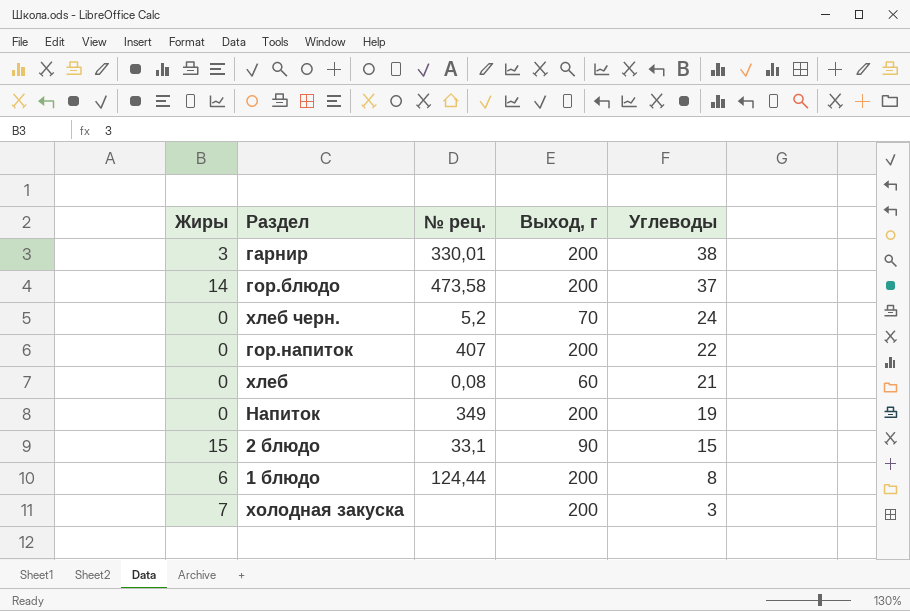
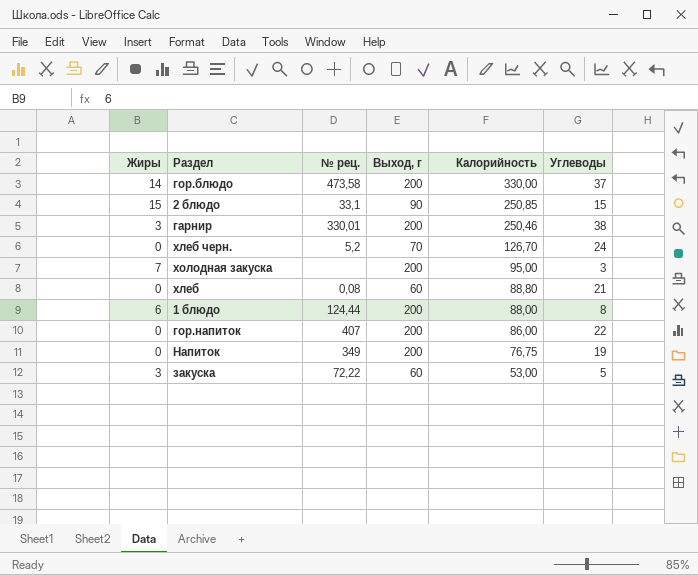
row order: Углеводы descending -> Калорийность descending
column Калорийность | position: none -> 5
row закуска: none -> 3 | 72,22 | 60 | 53,00 | 5

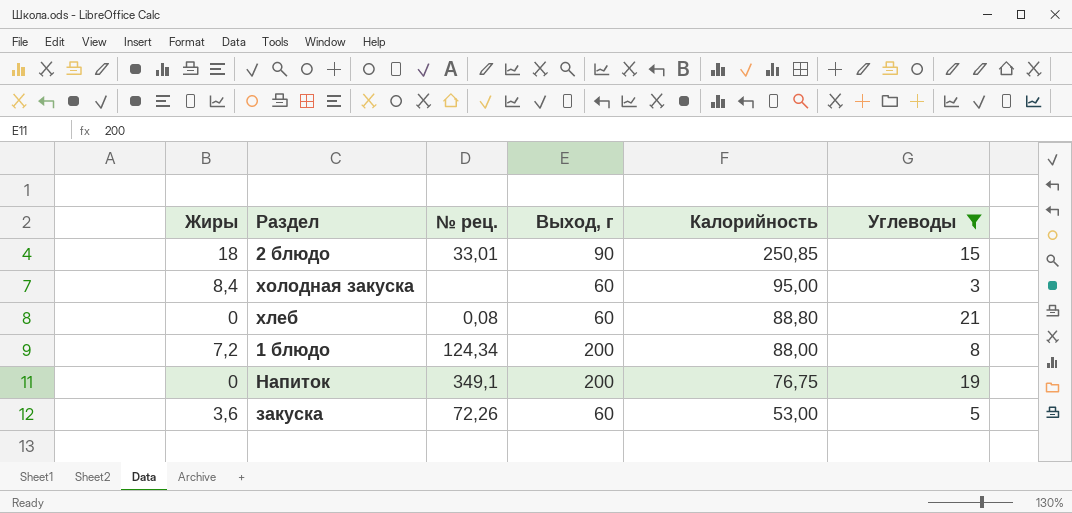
filter: none -> Углеводы <= 21
2 блюдо | Жиры: 15 -> 18
2 блюдо | № рец.: 33,1 -> 33,01
холодная закуска | Жиры: 7 -> 8,4
холодная закуска | Выход, г: 200 -> 60
1 блюдо | Жиры: 6 -> 7,2
1 блюдо | № рец.: 124,44 -> 124,34
Напиток | № рец.: 349 -> 349,1
закуска | Жиры: 3 -> 3,6
закуска | № рец.: 72,22 -> 72,26

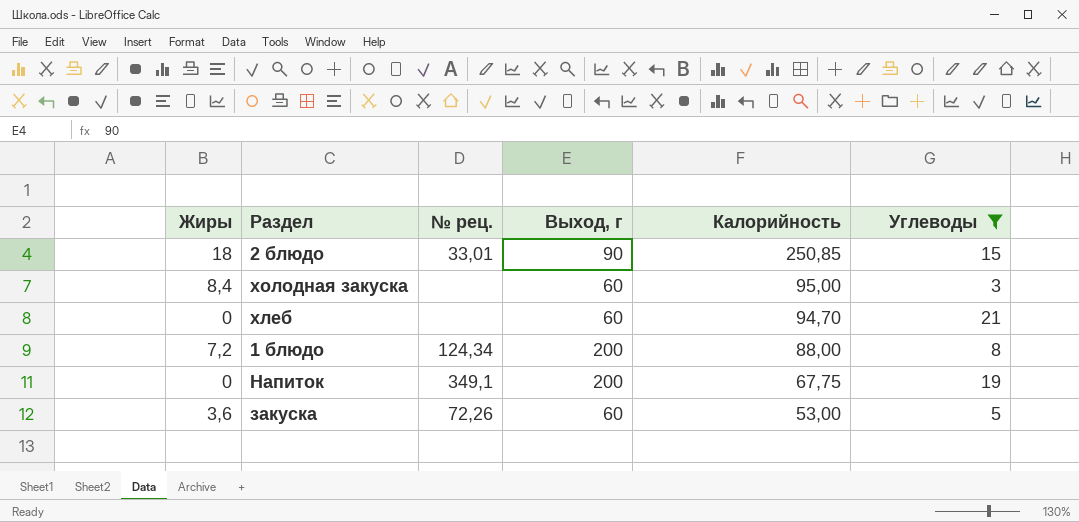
хлеб | № рец.: 0,08 -> none
хлеб | Калорийность: 88,80 -> 94,70
Напиток | Калорийность: 76,75 -> 67,75

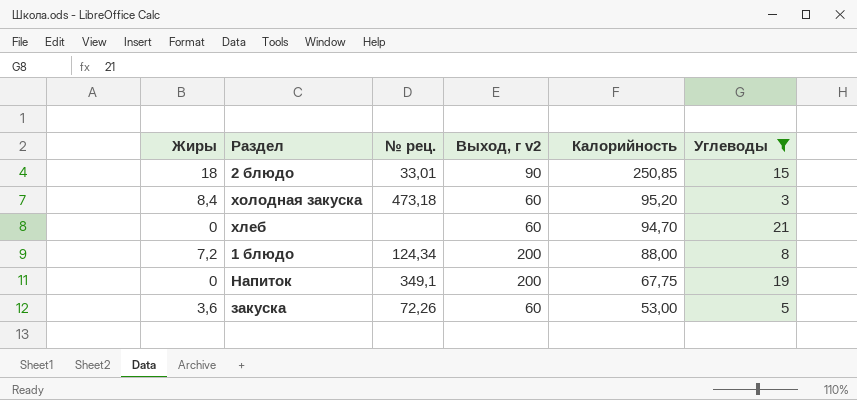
column name: Выход, г -> Выход, г v2
холодная закуска | № рец.: none -> 473,18
холодная закуска | Калорийность: 95,00 -> 95,20

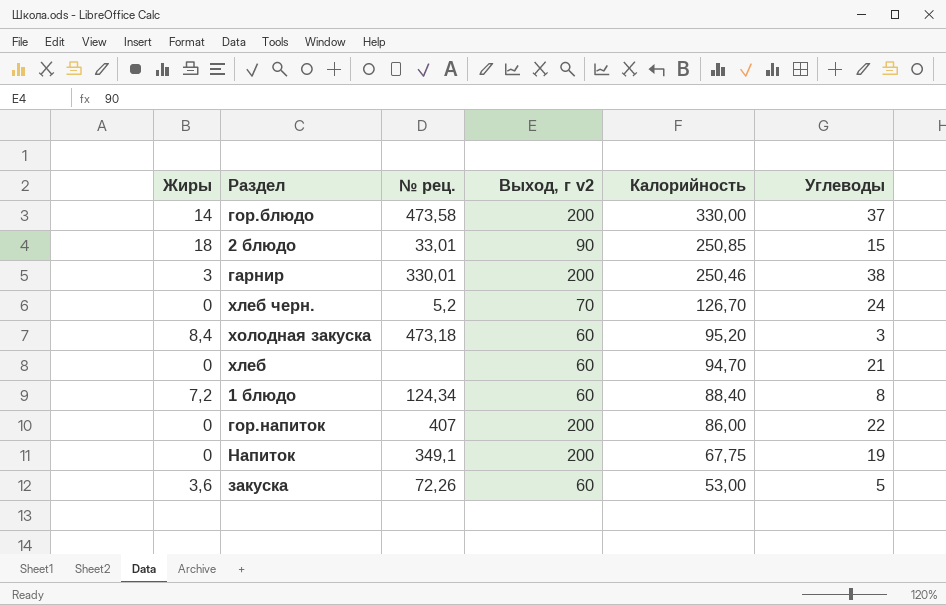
filter: Углеводы <= 21 -> none
1 блюдо | Выход, г v2: 200 -> 60
1 блюдо | Калорийность: 88,00 -> 88,40

